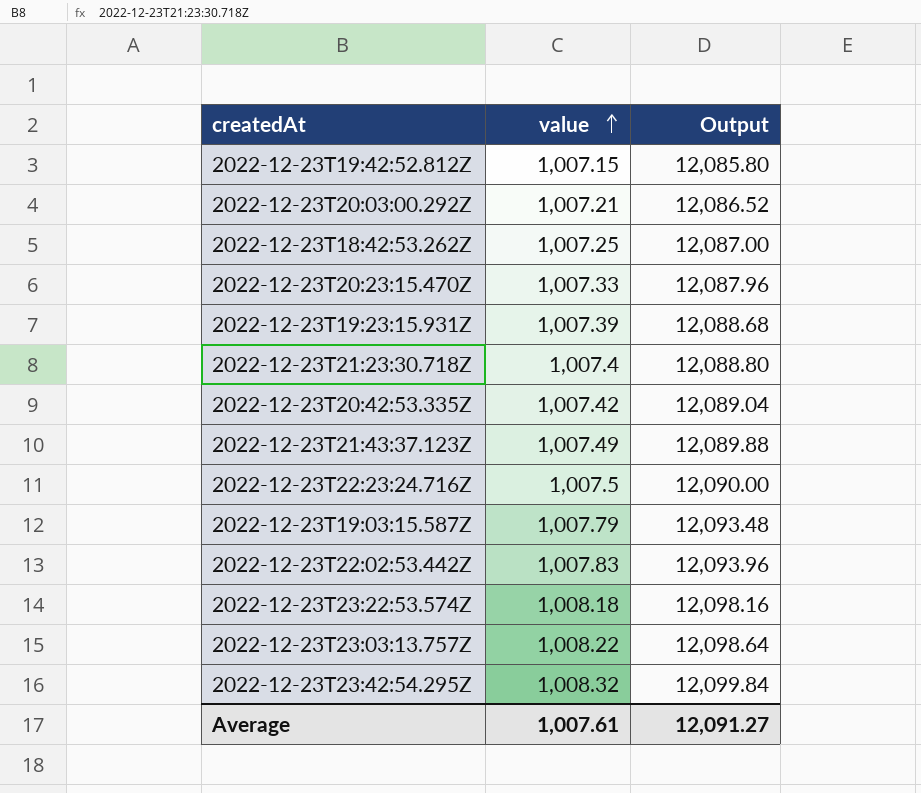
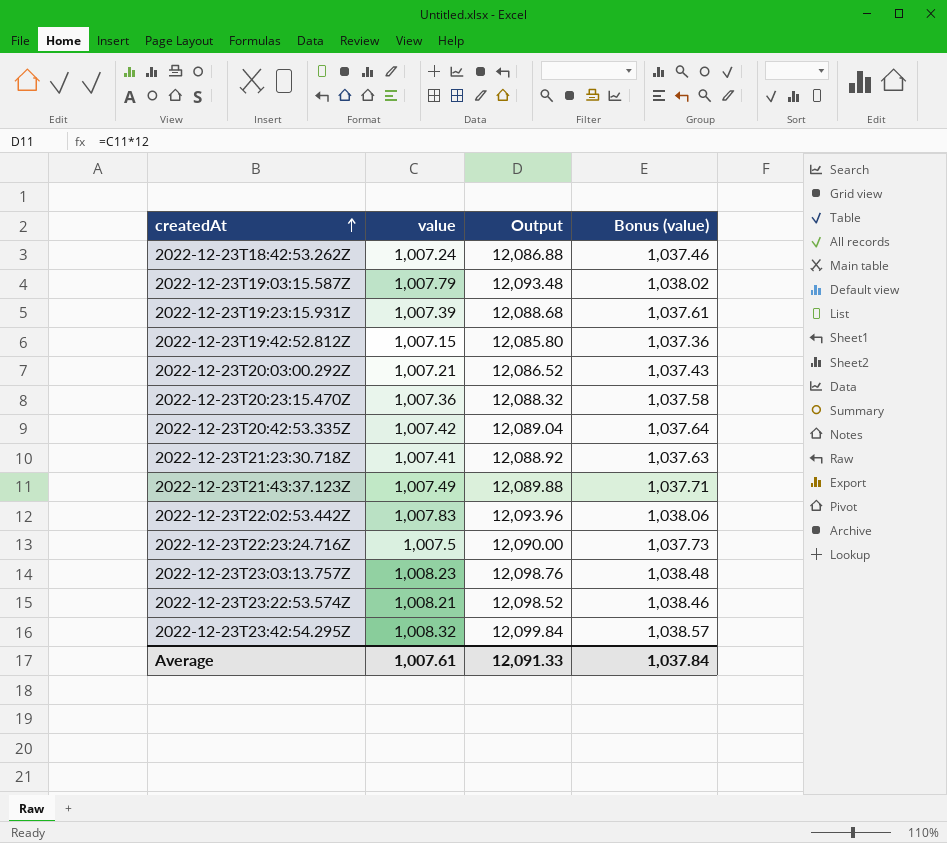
row order: value ascending -> createdAt ascending
column Bonus (value) | formula: none -> [value] * 1.03
2022-12-23T18:42:53.262Z | value: 1,007.25 -> 1,007.24
2022-12-23T18:42:53.262Z | Output: 12,087.00 -> 12,086.88
2022-12-23T20:23:15.470Z | value: 1,007.33 -> 1,007.36
2022-12-23T20:23:15.470Z | Output: 12,087.96 -> 12,088.32
2022-12-23T21:23:30.718Z | value: 1,007.4 -> 1,007.41
2022-12-23T21:23:30.718Z | Output: 12,088.80 -> 12,088.92
2022-12-23T23:03:13.757Z | value: 1,008.22 -> 1,008.23
2022-12-23T23:03:13.757Z | Output: 12,098.64 -> 12,098.76
2022-12-23T23:22:53.574Z | value: 1,008.18 -> 1,008.21
2022-12-23T23:22:53.574Z | Output: 12,098.16 -> 12,098.52
Average | Output: 12,091.27 -> 12,091.33

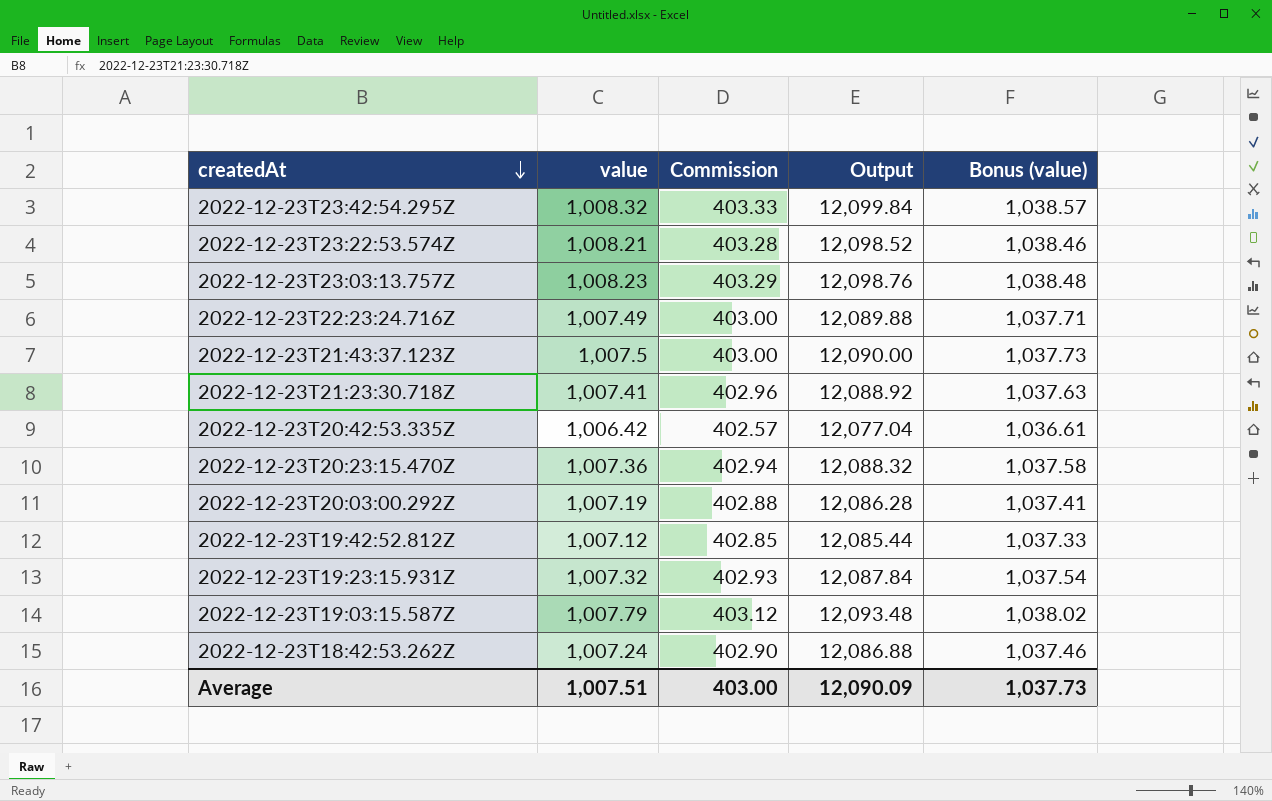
row order: createdAt ascending -> createdAt descending
column Commission | formula: none -> [value] * 0.4
row 2022-12-23T22:02:53.442Z: 1,007.83 | 12,093.96 | 1,038.06 -> none
2022-12-23T22:23:24.716Z | value: 1,007.5 -> 1,007.49
2022-12-23T22:23:24.716Z | Output: 12,090.00 -> 12,089.88
2022-12-23T22:23:24.716Z | Bonus (value): 1,037.73 -> 1,037.71
2022-12-23T21:43:37.123Z | value: 1,007.49 -> 1,007.5
2022-12-23T21:43:37.123Z | Output: 12,089.88 -> 12,090.00
2022-12-23T21:43:37.123Z | Bonus (value): 1,037.71 -> 1,037.73
2022-12-23T20:42:53.335Z | value: 1,007.42 -> 1,006.42
2022-12-23T20:42:53.335Z | Output: 12,089.04 -> 12,077.04
2022-12-23T20:42:53.335Z | Bonus (value): 1,037.64 -> 1,036.61
2022-12-23T20:03:00.292Z | value: 1,007.21 -> 1,007.19
2022-12-23T20:03:00.292Z | Output: 12,086.52 -> 12,086.28
2022-12-23T20:03:00.292Z | Bonus (value): 1,037.43 -> 1,037.41
2022-12-23T19:42:52.812Z | value: 1,007.15 -> 1,007.12
2022-12-23T19:42:52.812Z | Output: 12,085.80 -> 12,085.44
2022-12-23T19:42:52.812Z | Bonus (value): 1,037.36 -> 1,037.33
2022-12-23T19:23:15.931Z | value: 1,007.39 -> 1,007.32
2022-12-23T19:23:15.931Z | Output: 12,088.68 -> 12,087.84
2022-12-23T19:23:15.931Z | Bonus (value): 1,037.61 -> 1,037.54
Average | value: 1,007.61 -> 1,007.51
Average | Output: 12,091.33 -> 12,090.09
Average | Bonus (value): 1,037.84 -> 1,037.73

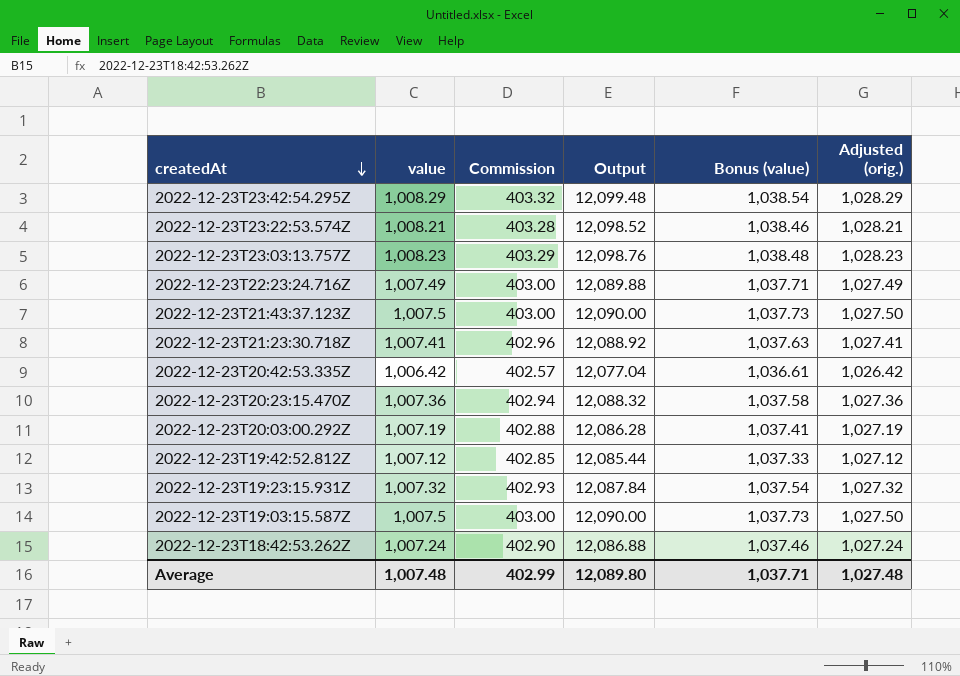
column Adjusted (orig.) | formula: none -> [value] + 20
2022-12-23T23:42:54.295Z | value: 1,008.32 -> 1,008.29
2022-12-23T23:42:54.295Z | Commission: 403.33 -> 403.32
2022-12-23T23:42:54.295Z | Output: 12,099.84 -> 12,099.48
2022-12-23T23:42:54.295Z | Bonus (value): 1,038.57 -> 1,038.54
2022-12-23T19:03:15.587Z | value: 1,007.79 -> 1,007.5
2022-12-23T19:03:15.587Z | Commission: 403.12 -> 403.00
2022-12-23T19:03:15.587Z | Output: 12,093.48 -> 12,090.00
2022-12-23T19:03:15.587Z | Bonus (value): 1,038.02 -> 1,037.73
Average | value: 1,007.51 -> 1,007.48
Average | Commission: 403.00 -> 402.99
Average | Output: 12,090.09 -> 12,089.80
Average | Bonus (value): 1,037.73 -> 1,037.71

